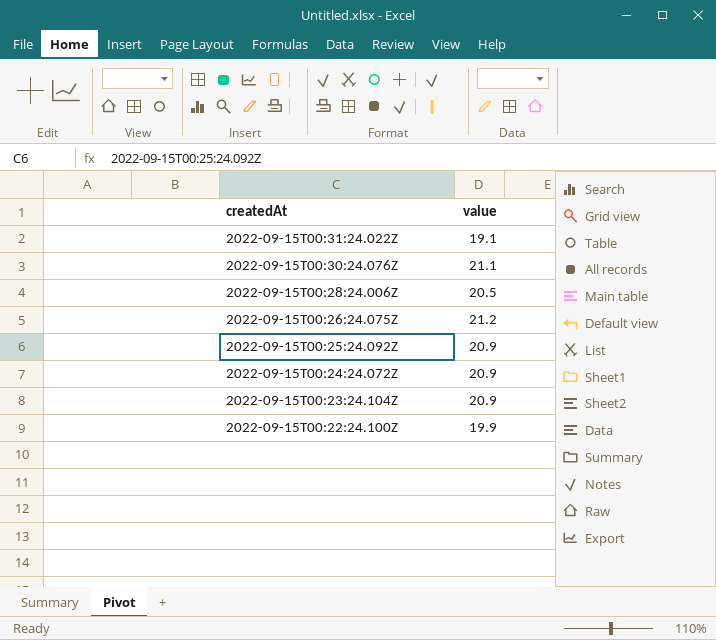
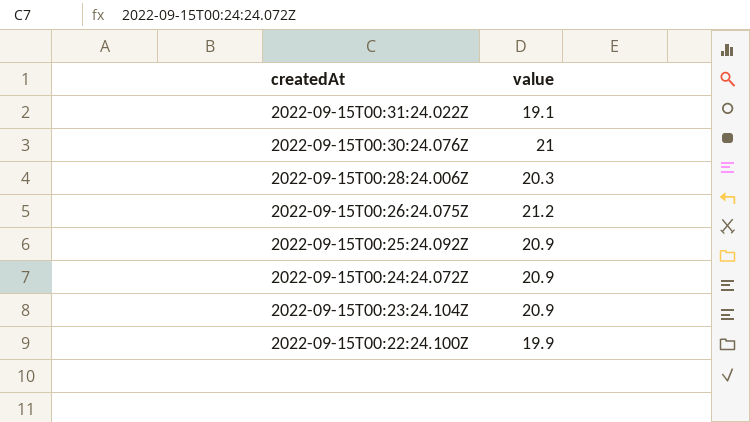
2022-09-15T00:30:24.076Z | value: 21.1 -> 21
2022-09-15T00:28:24.006Z | value: 20.5 -> 20.3

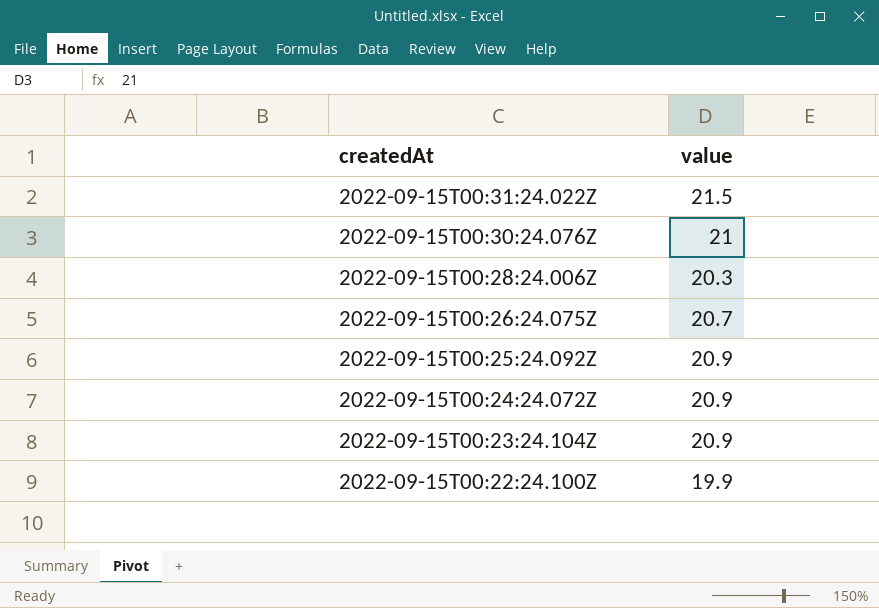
2022-09-15T00:31:24.022Z | value: 19.1 -> 21.5
2022-09-15T00:26:24.075Z | value: 21.2 -> 20.7

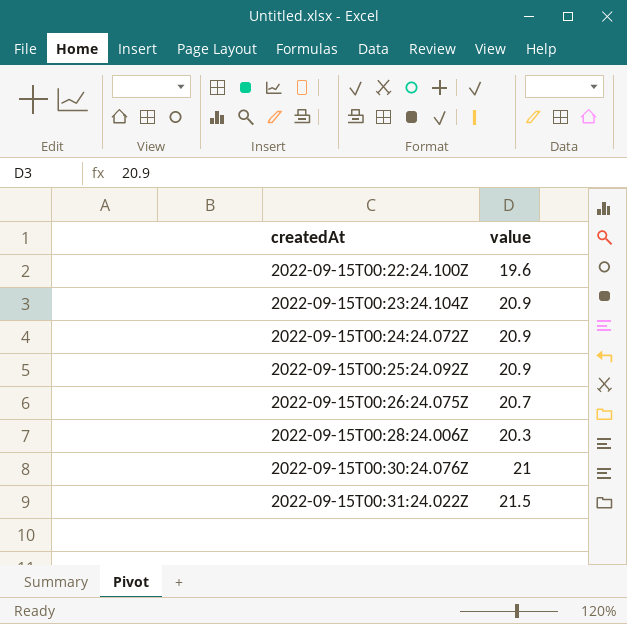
row order: createdAt descending -> createdAt ascending
2022-09-15T00:22:24.100Z | value: 19.9 -> 19.6

